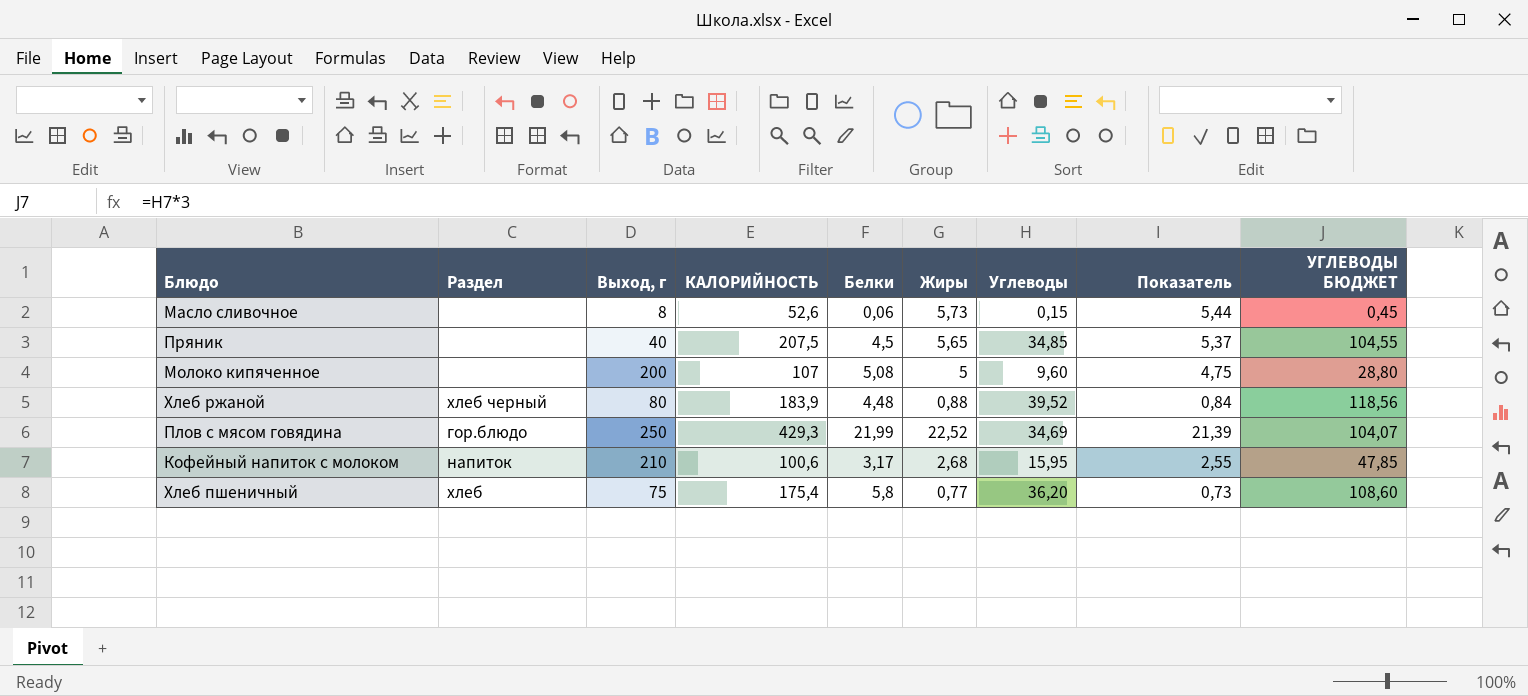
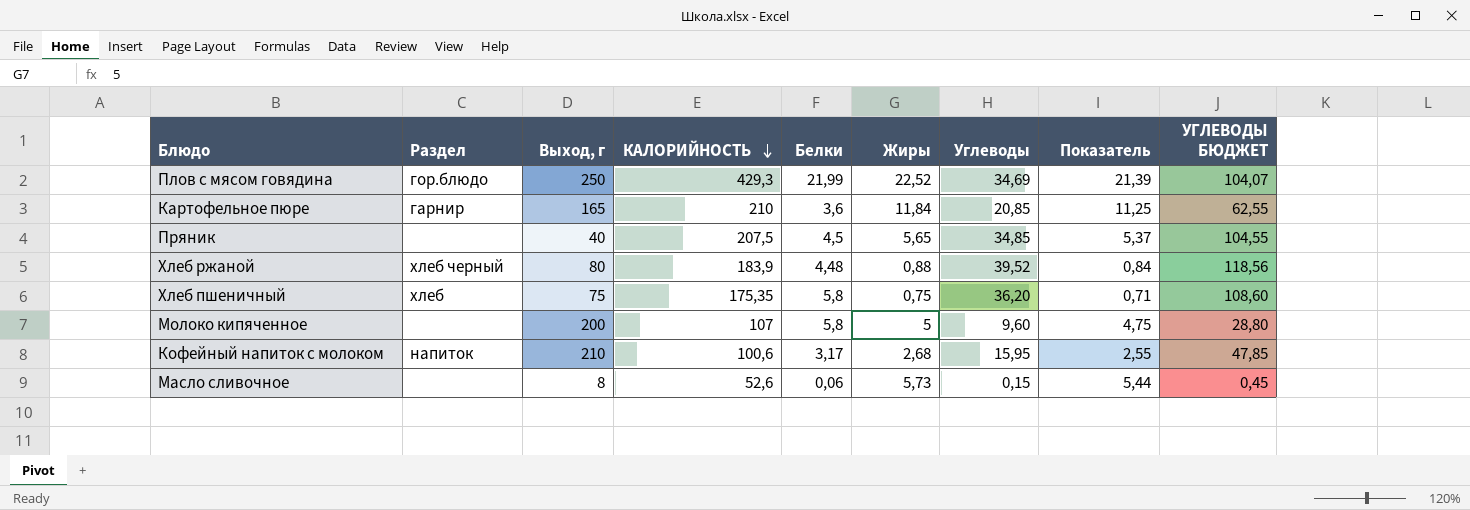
row order: none -> КАЛОРИЙНОСТЬ descending
row Картофельное пюре: none -> гарнир | 165 | 210 | 3,6 | 11,84 | 20,85 | 11,25 | 62,55
Хлеб пшеничный | КАЛОРИЙНОСТЬ: 175,4 -> 175,35
Хлеб пшеничный | Жиры: 0,77 -> 0,75
Хлеб пшеничный | Показатель: 0,73 -> 0,71
Молоко кипяченное | Белки: 5,08 -> 5,8

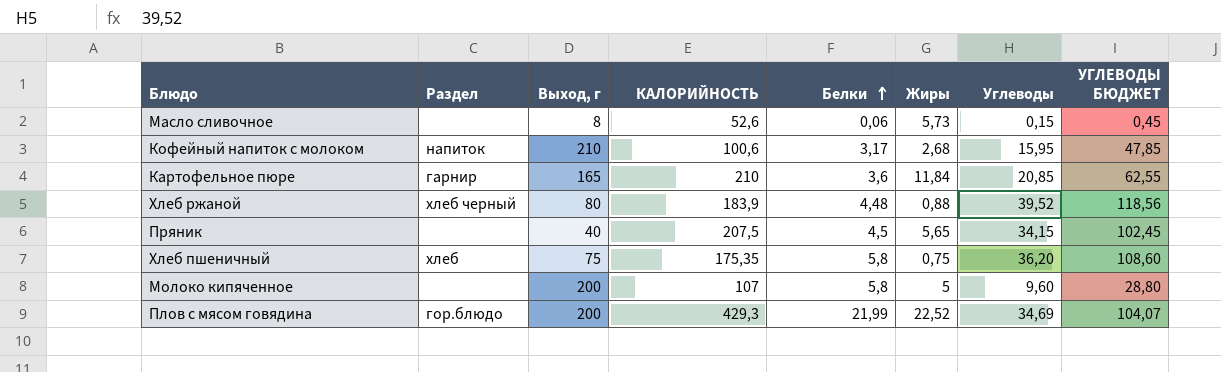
row order: КАЛОРИЙНОСТЬ descending -> Белки ascending
column Показатель | formula: [Жиры] * 0,95 -> none
Пряник | Углеводы: 34,85 -> 34,15
Пряник | УГЛЕВОДЫ БЮДЖЕТ: 104,55 -> 102,45
Плов с мясом говядина | Выход, г: 250 -> 200

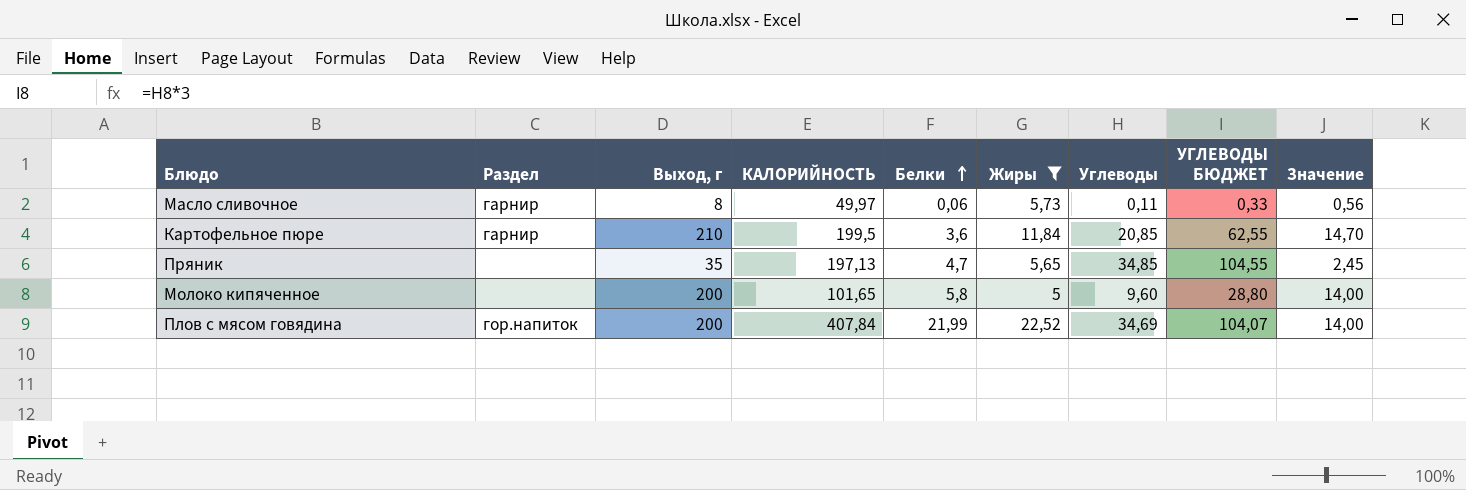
filter: none -> Жиры >= 5
column Значение | formula: none -> [Выход, г] * 0,07
Масло сливочное | Раздел: none -> гарнир
Масло сливочное | КАЛОРИЙНОСТЬ: 52,6 -> 49,97
Масло сливочное | Углеводы: 0,15 -> 0,11
Масло сливочное | УГЛЕВОДЫ БЮДЖЕТ: 0,45 -> 0,33
Картофельное пюре | Выход, г: 165 -> 210
Картофельное пюре | КАЛОРИЙНОСТЬ: 210 -> 199,5
Пряник | Выход, г: 40 -> 35
Пряник | КАЛОРИЙНОСТЬ: 207,5 -> 197,13
Пряник | Белки: 4,5 -> 4,7
Пряник | Углеводы: 34,15 -> 34,85
Пряник | УГЛЕВОДЫ БЮДЖЕТ: 102,45 -> 104,55
Молоко кипяченное | КАЛОРИЙНОСТЬ: 107 -> 101,65
Плов с мясом говядина | Раздел: гор.блюдо -> гор.напиток
Плов с мясом говядина | КАЛОРИЙНОСТЬ: 429,3 -> 407,84

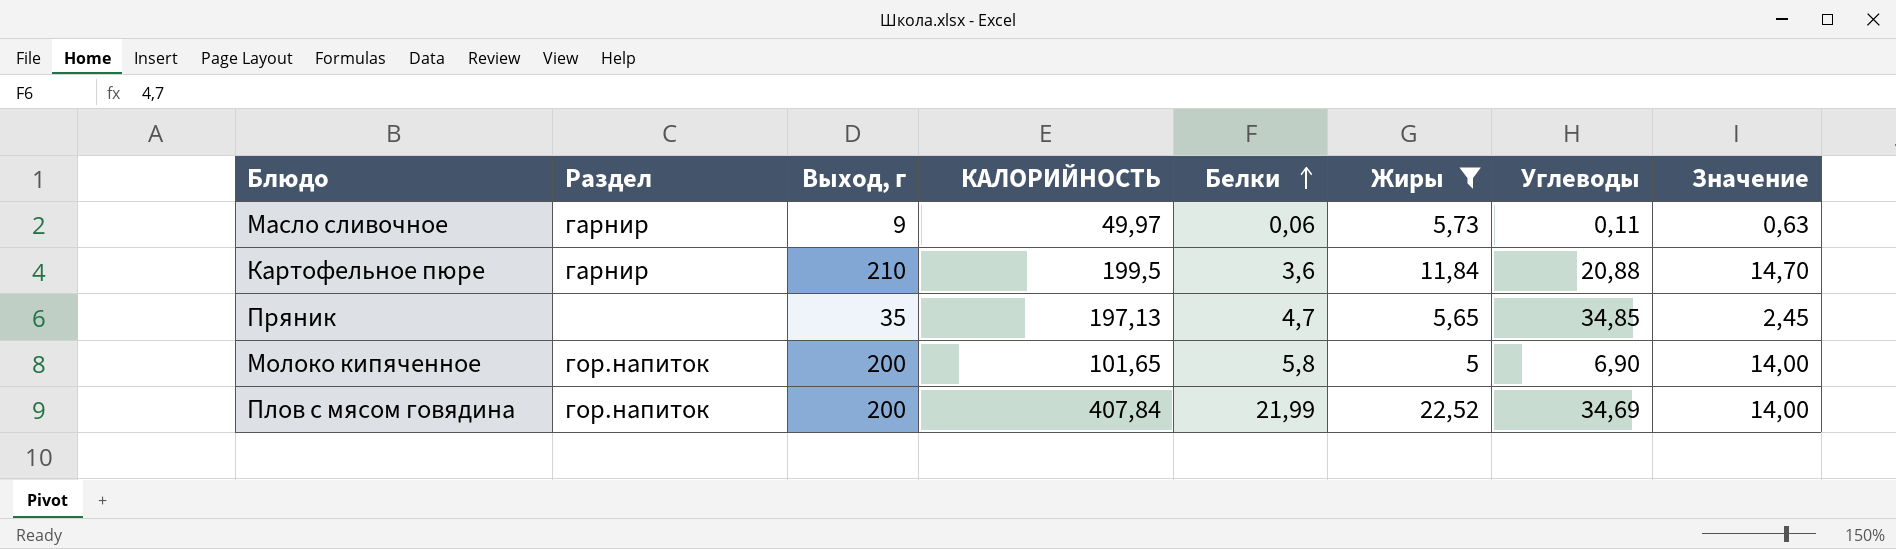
column УГЛЕВОДЫ БЮДЖЕТ | formula: [Углеводы] * 3 -> none
Масло сливочное | Выход, г: 8 -> 9
Масло сливочное | Значение: 0,56 -> 0,63
Картофельное пюре | Углеводы: 20,85 -> 20,88
Молоко кипяченное | Раздел: none -> гор.напиток
Молоко кипяченное | Углеводы: 9,60 -> 6,90

